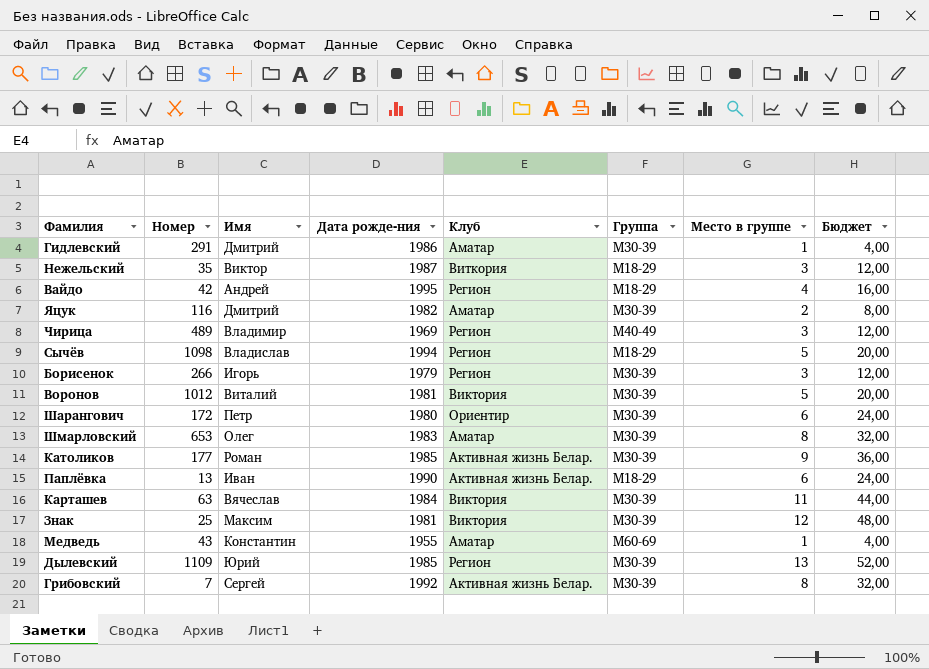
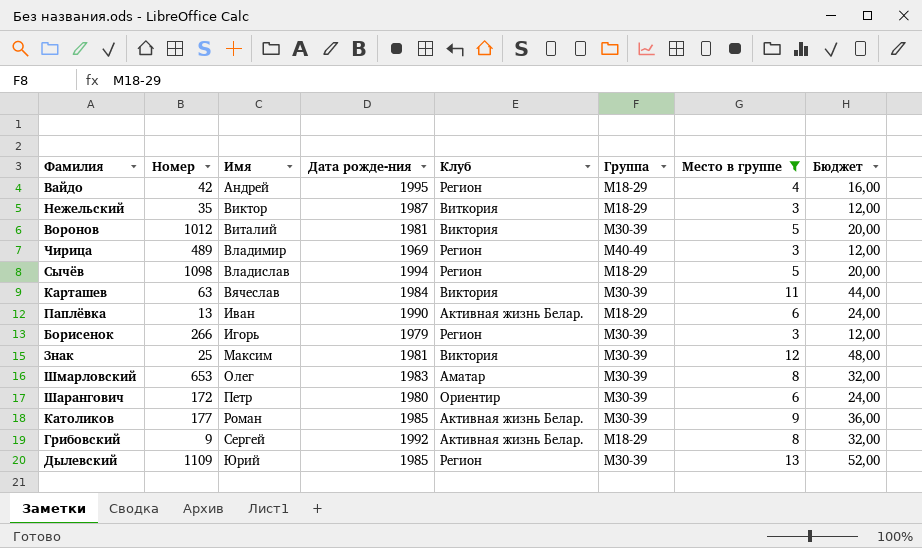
filter: none -> Место в группе >= 3
row order: none -> Имя ascending
Грибовский | Номер: 7 -> 9
Грибовский | Группа: М30-39 -> М18-29

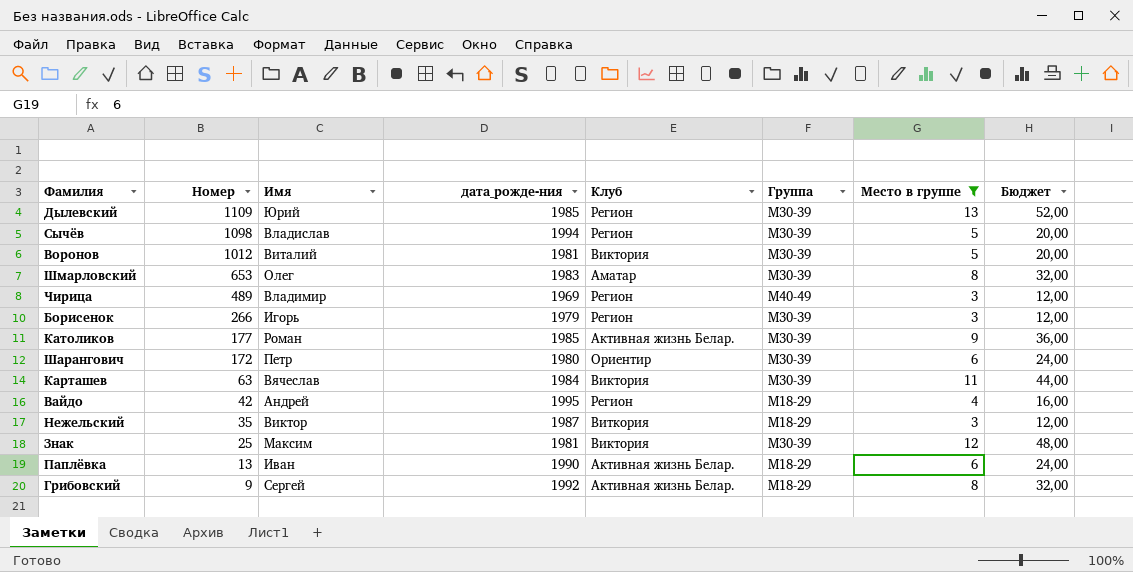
row order: Имя ascending -> Номер descending
column name: Дата рожде-ния -> дата_рожде-ния
Сычёв | Группа: М18-29 -> М30-39

